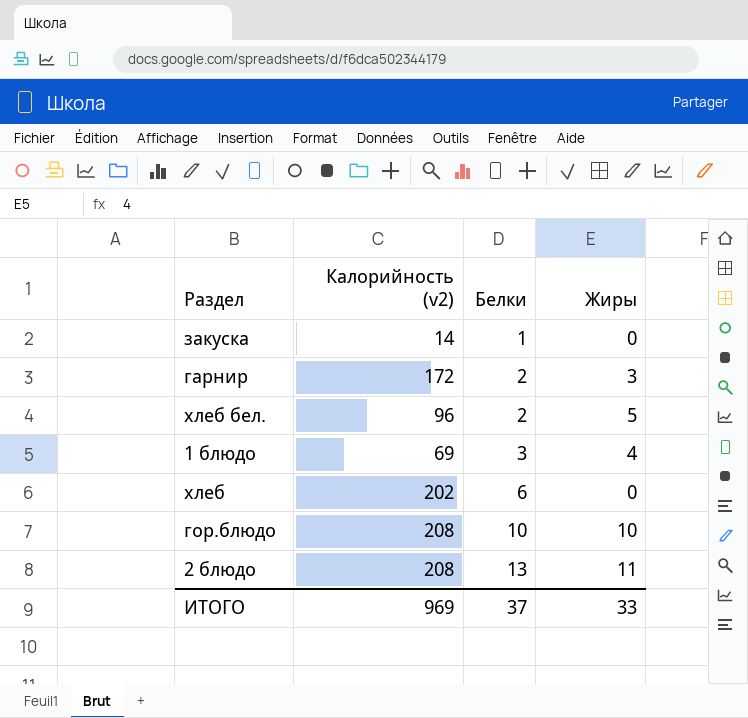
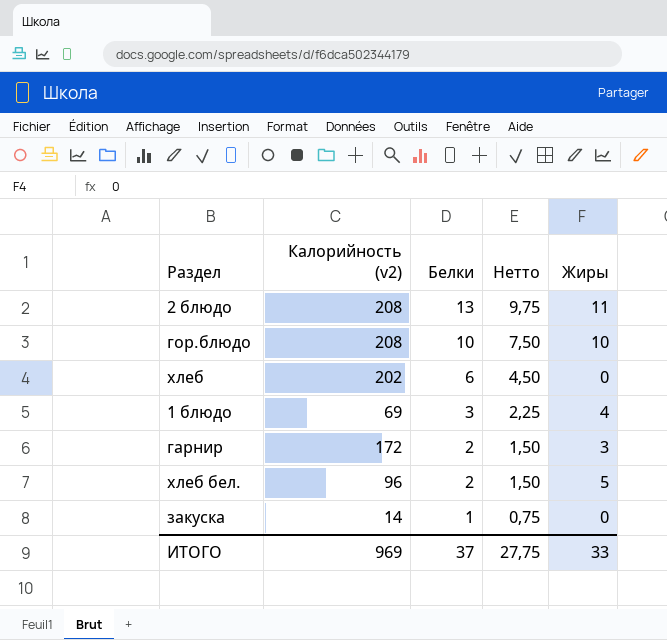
row order: Белки ascending -> Белки descending
column Нетто | formula: none -> [Белки] * 0,75

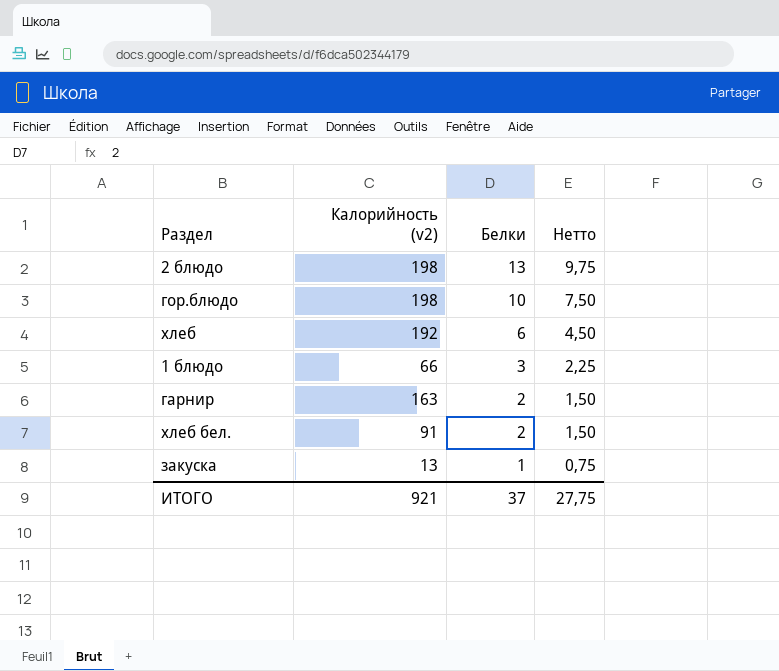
column Жиры | position: 5 -> none
2 блюдо | Калорийность (v2): 208 -> 198
гор.блюдо | Калорийность (v2): 208 -> 198
хлеб | Калорийность (v2): 202 -> 192
1 блюдо | Калорийность (v2): 69 -> 66
гарнир | Калорийность (v2): 172 -> 163
хлеб бел. | Калорийность (v2): 96 -> 91
закуска | Калорийность (v2): 14 -> 13
ИТОГО | Калорийность (v2): 969 -> 921

